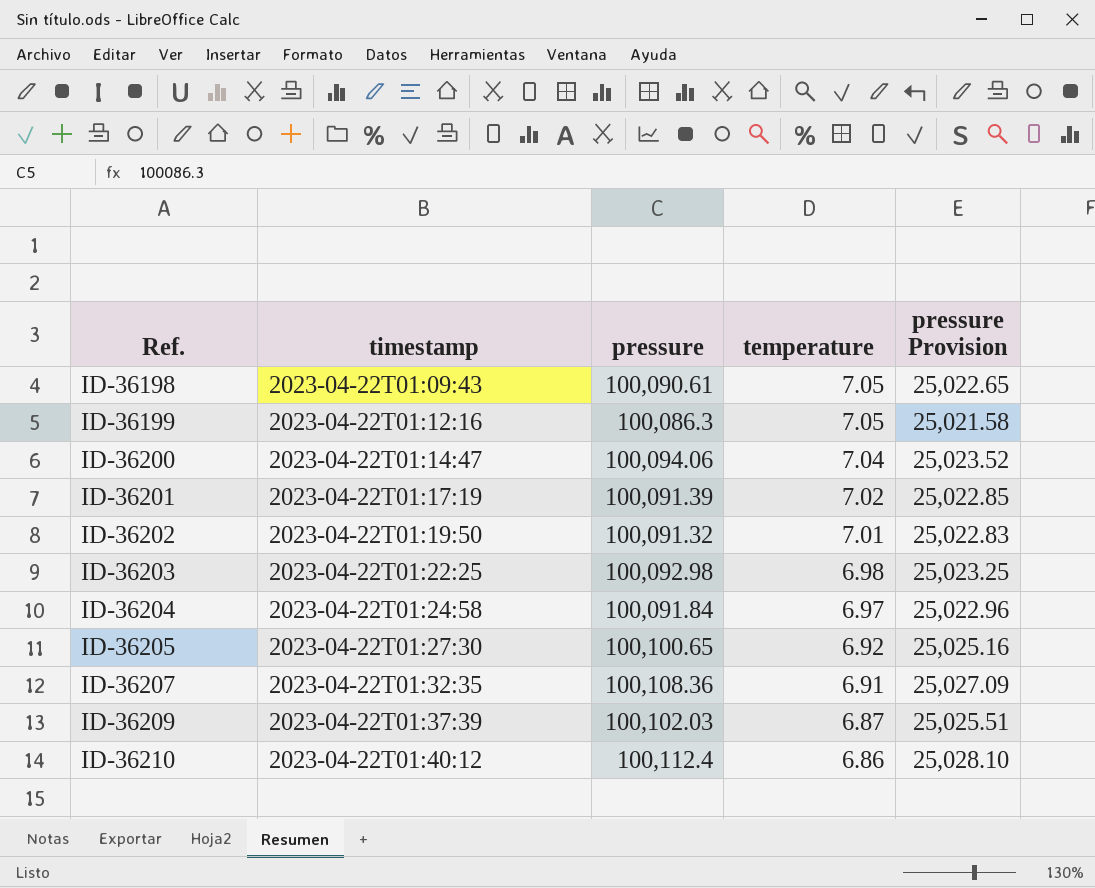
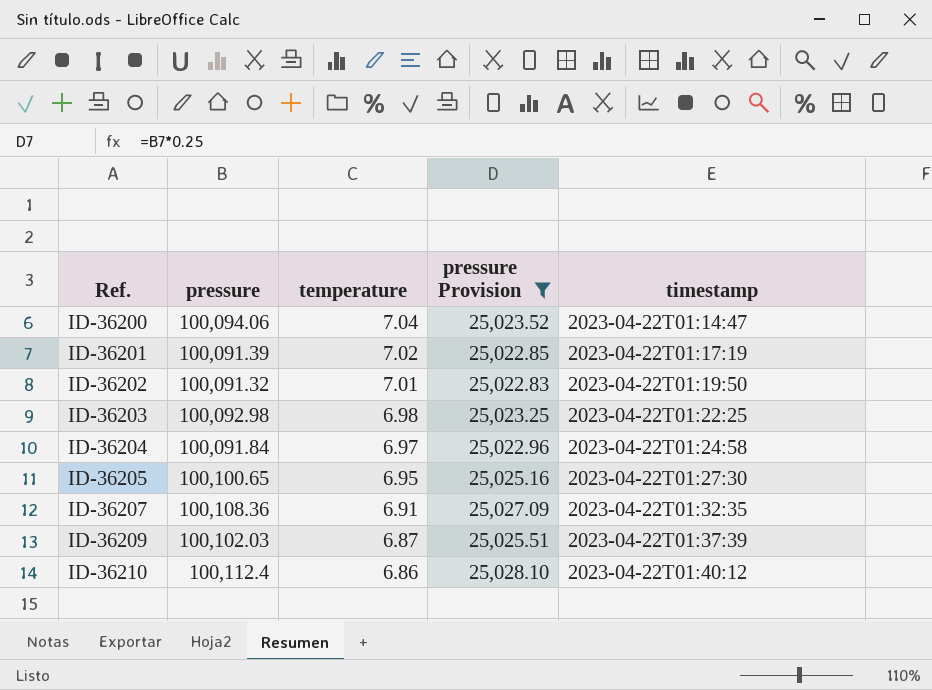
filter: none -> pressure Provision >= 25,022.83
column timestamp | position: 2 -> 5
ID-36205 | temperature: 6.92 -> 6.95

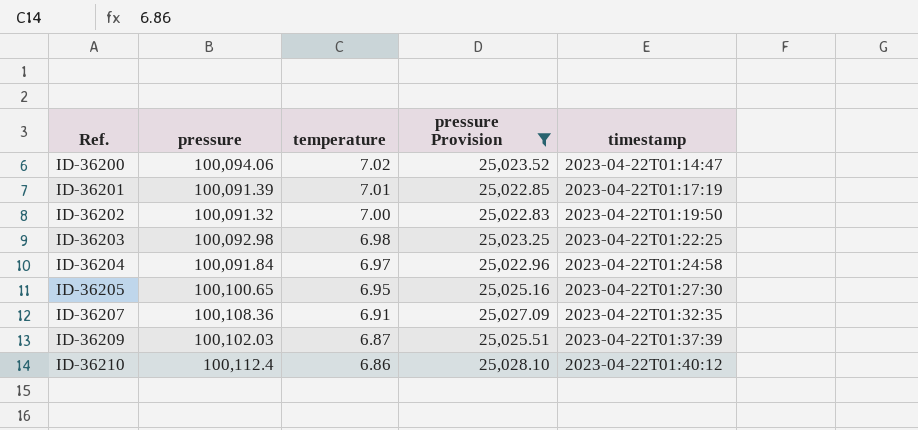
ID-36200 | temperature: 7.04 -> 7.02
ID-36201 | temperature: 7.02 -> 7.01
ID-36202 | temperature: 7.01 -> 7.00

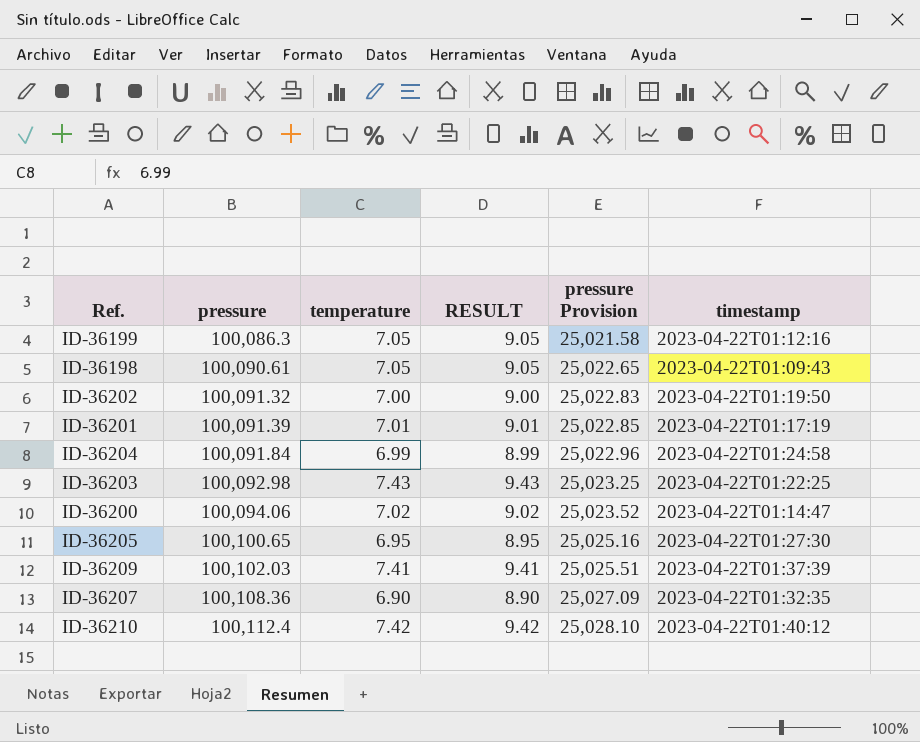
filter: pressure Provision >= 25,022.83 -> none
row order: Ref. ascending -> pressure ascending
column RESULT | formula: none -> [temperature] + 2
ID-36204 | temperature: 6.97 -> 6.99
ID-36203 | temperature: 6.98 -> 7.43
ID-36209 | temperature: 6.87 -> 7.41
ID-36207 | temperature: 6.91 -> 6.90
ID-36210 | temperature: 6.86 -> 7.42

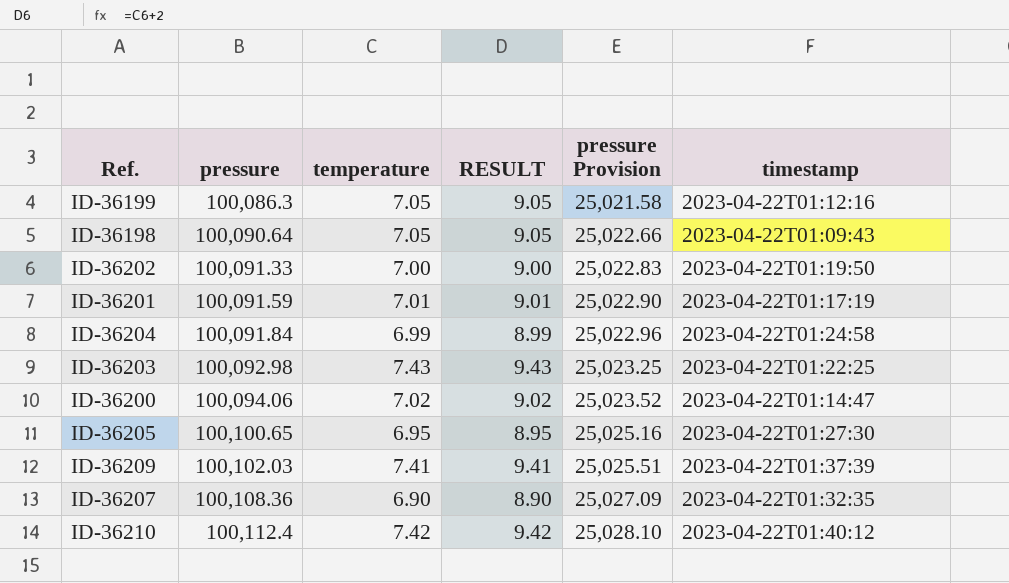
ID-36198 | pressure: 100,090.61 -> 100,090.64
ID-36198 | pressure Provision: 25,022.65 -> 25,022.66
ID-36202 | pressure: 100,091.32 -> 100,091.33
ID-36201 | pressure: 100,091.39 -> 100,091.59
ID-36201 | pressure Provision: 25,022.85 -> 25,022.90

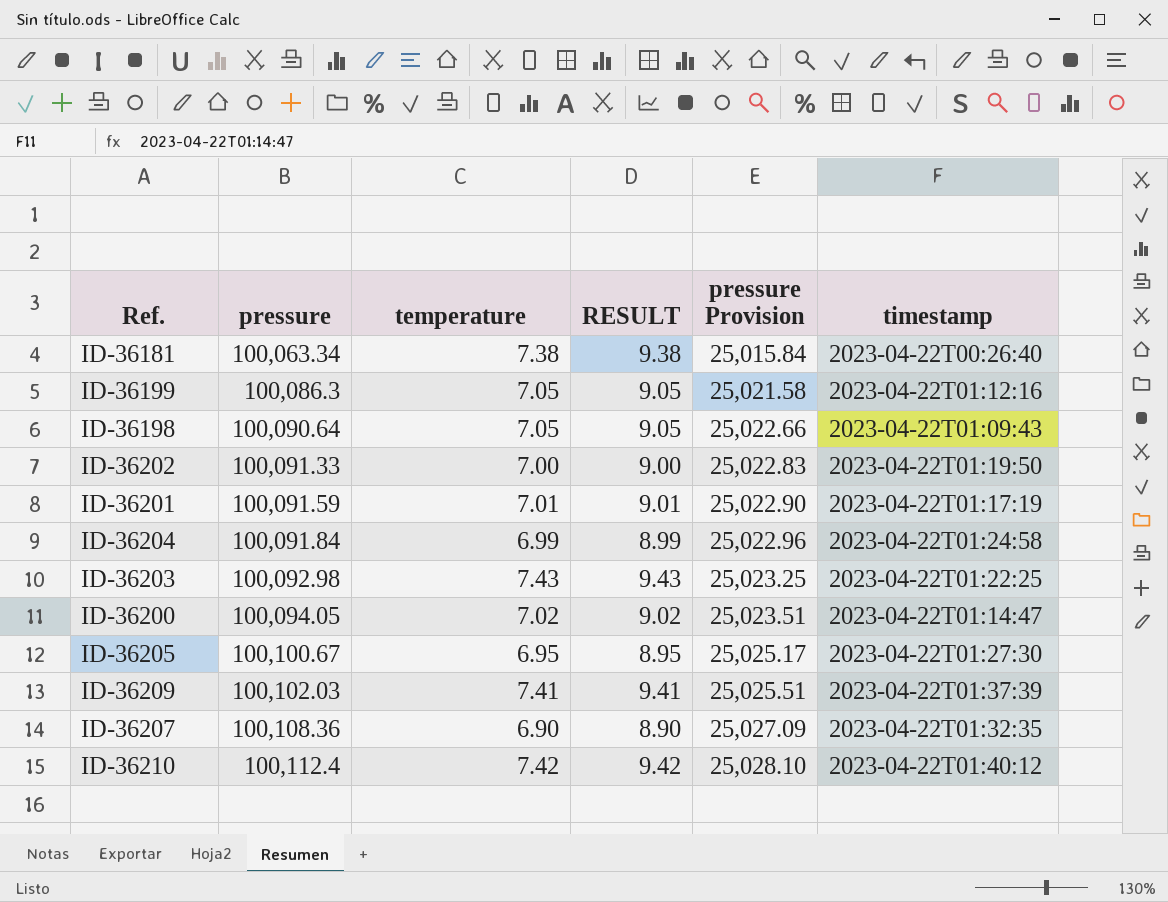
row ID-36181: none -> 100,063.34 | 7.38 | 9.38 | 25,015.84 | 2023-04-22T00:26:40
ID-36200 | pressure: 100,094.06 -> 100,094.05
ID-36200 | pressure Provision: 25,023.52 -> 25,023.51
ID-36205 | pressure: 100,100.65 -> 100,100.67
ID-36205 | pressure Provision: 25,025.16 -> 25,025.17

